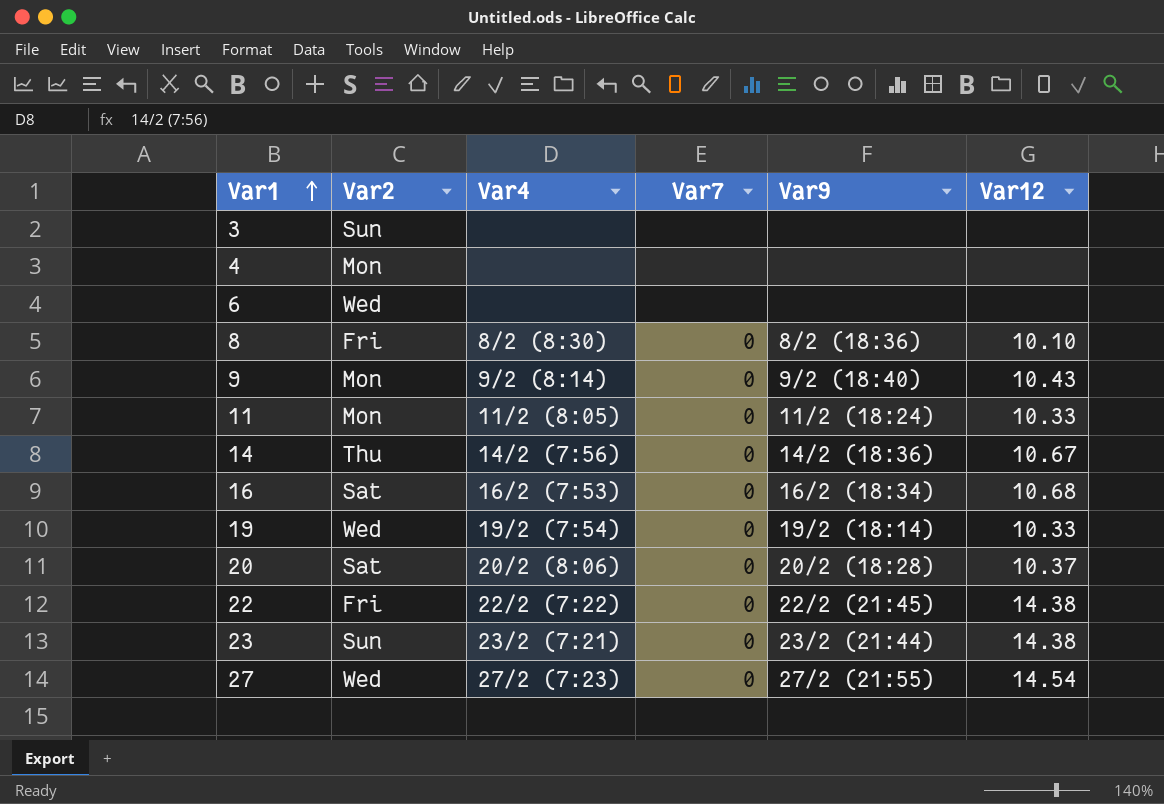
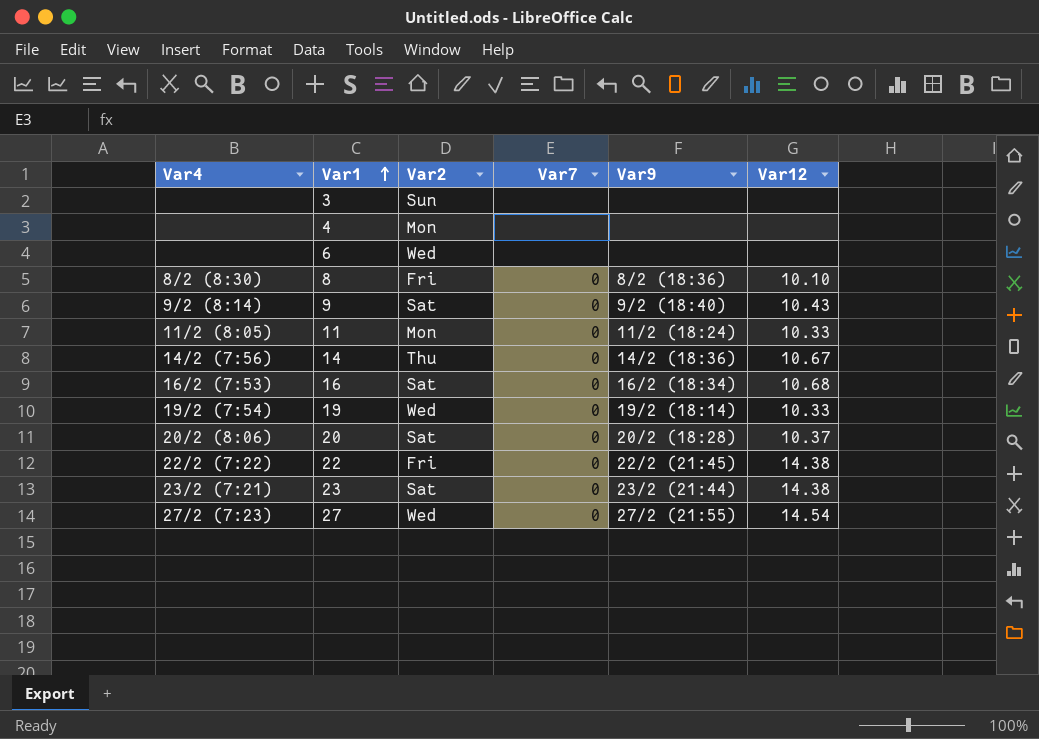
column Var4 | position: 3 -> 1
9 | Var2: Mon -> Sat
23 | Var2: Sun -> Sat

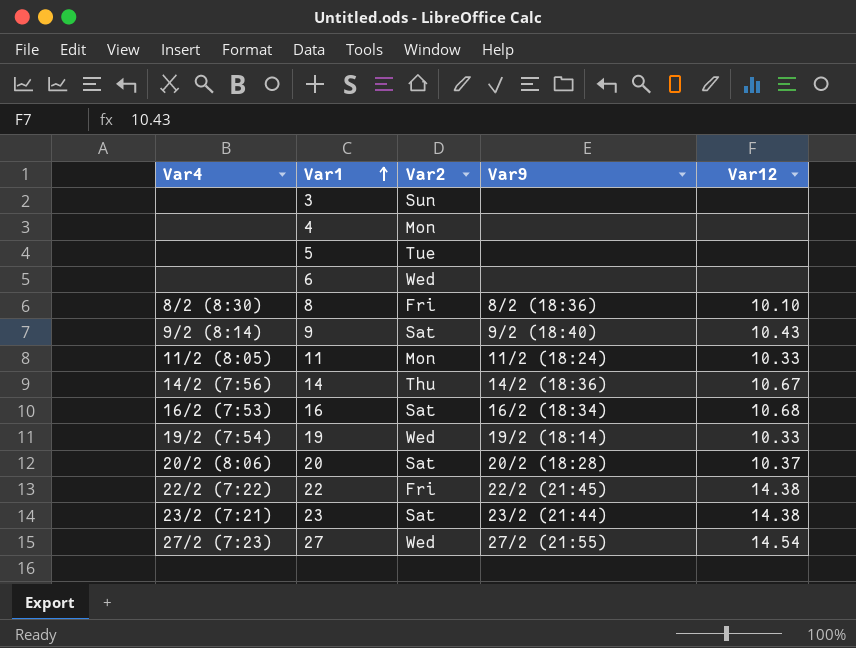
column Var7 | position: 4 -> none
row 5: none -> none | Tue | none | none

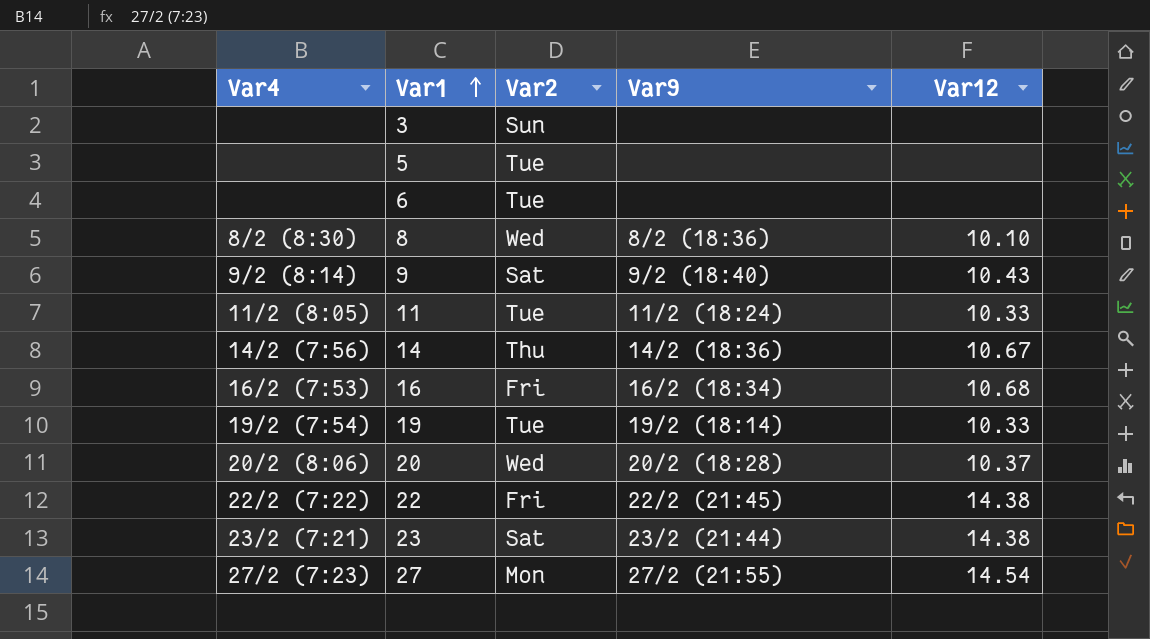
row 4: none | Mon | none | none -> none
6 | Var2: Wed -> Tue
8 | Var2: Fri -> Wed
11 | Var2: Mon -> Tue
16 | Var2: Sat -> Fri
19 | Var2: Wed -> Tue
20 | Var2: Sat -> Wed
27 | Var2: Wed -> Mon

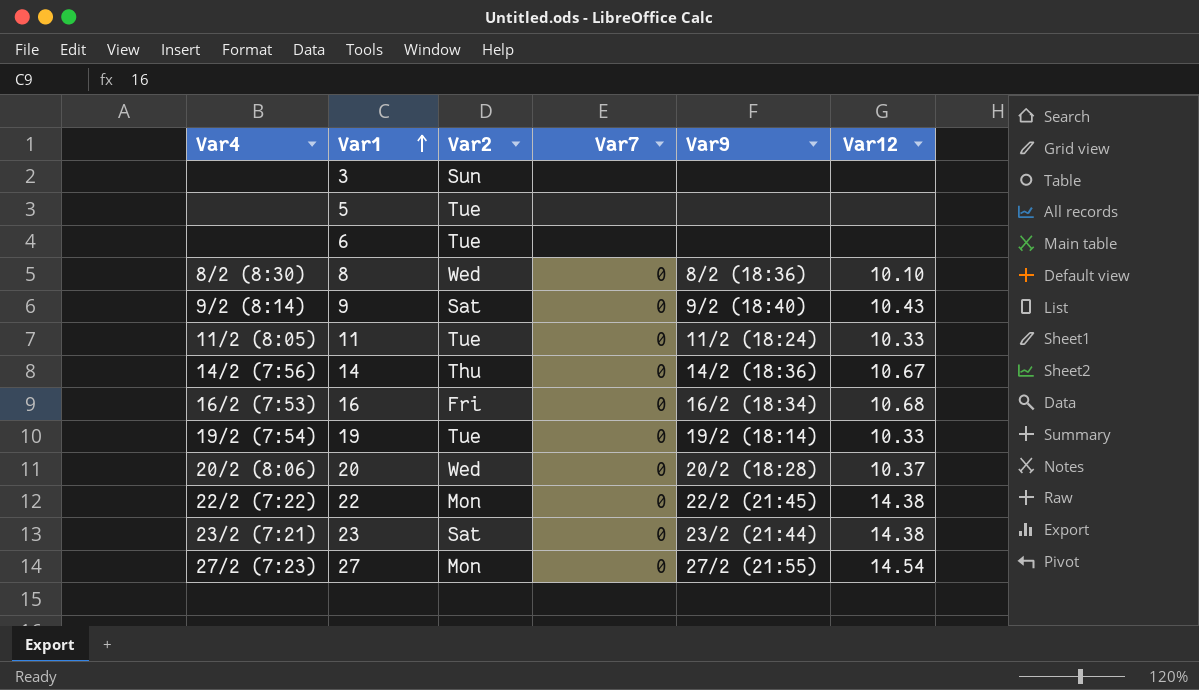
column Var7 | position: none -> 4
22 | Var2: Fri -> Mon

